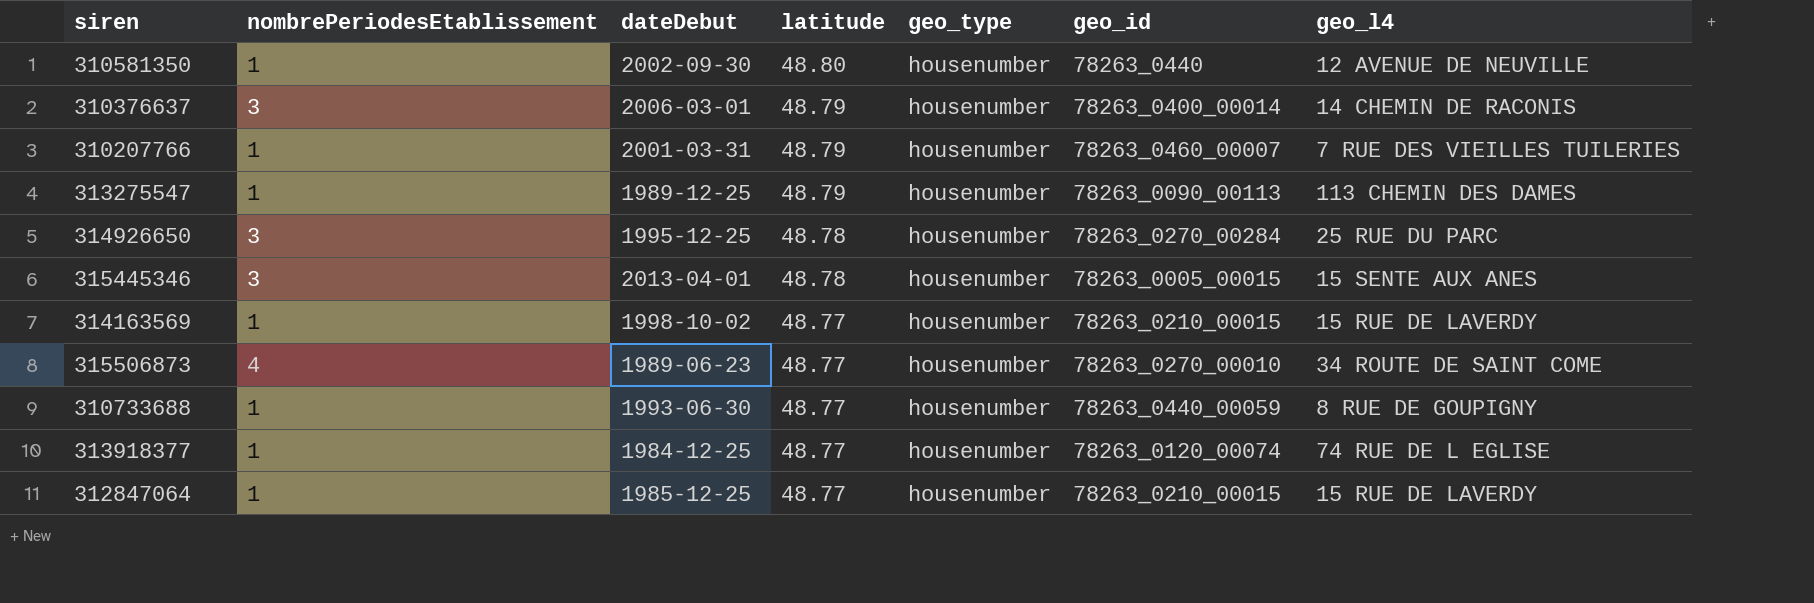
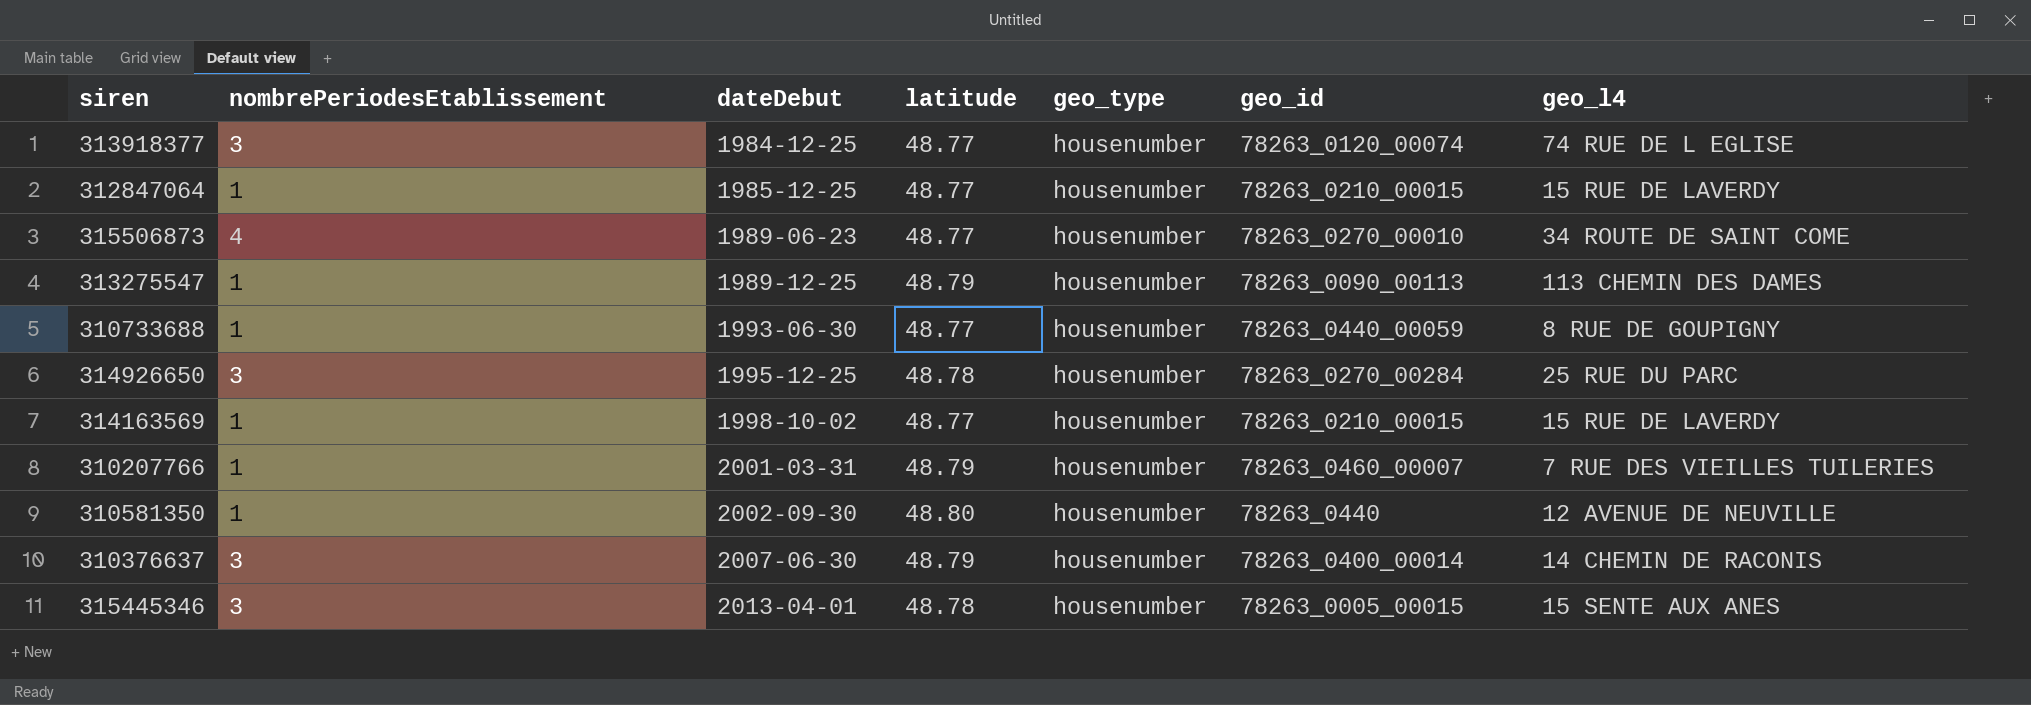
row order: latitude descending -> dateDebut ascending
313918377 | nombrePeriodesEtablissement: 1 -> 3
310376637 | dateDebut: 2006-03-01 -> 2007-06-30

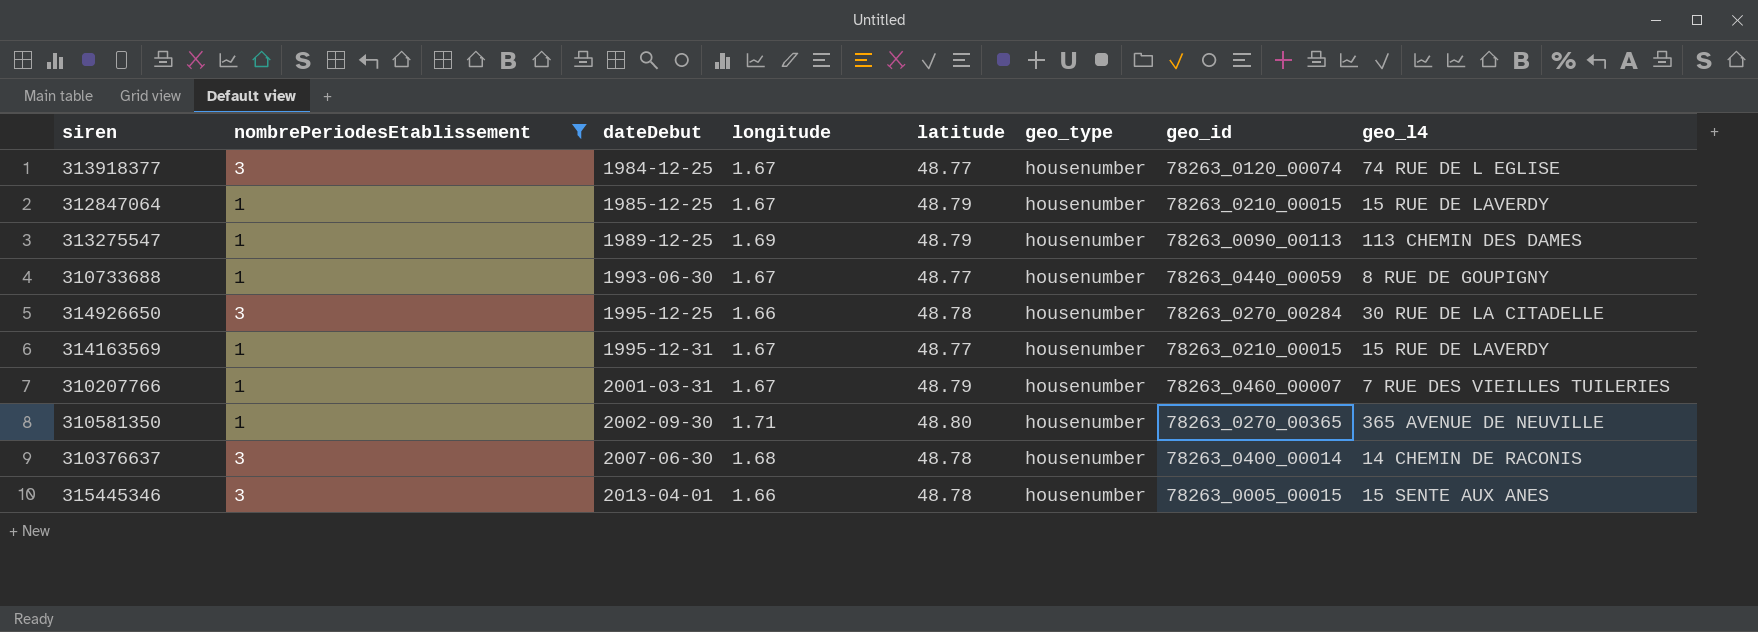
filter: none -> nombrePeriodesEtablissement != 4
column longitude | position: none -> 4
312847064 | latitude: 48.77 -> 48.79
314926650 | geo_l4: 25 RUE DU PARC -> 30 RUE DE LA CITADELLE
314163569 | dateDebut: 1998-10-02 -> 1995-12-31
310581350 | geo_id: 78263_0440 -> 78263_0270_00365
310581350 | geo_l4: 12 AVENUE DE NEUVILLE -> 365 AVENUE DE NEUVILLE
310376637 | latitude: 48.79 -> 48.78

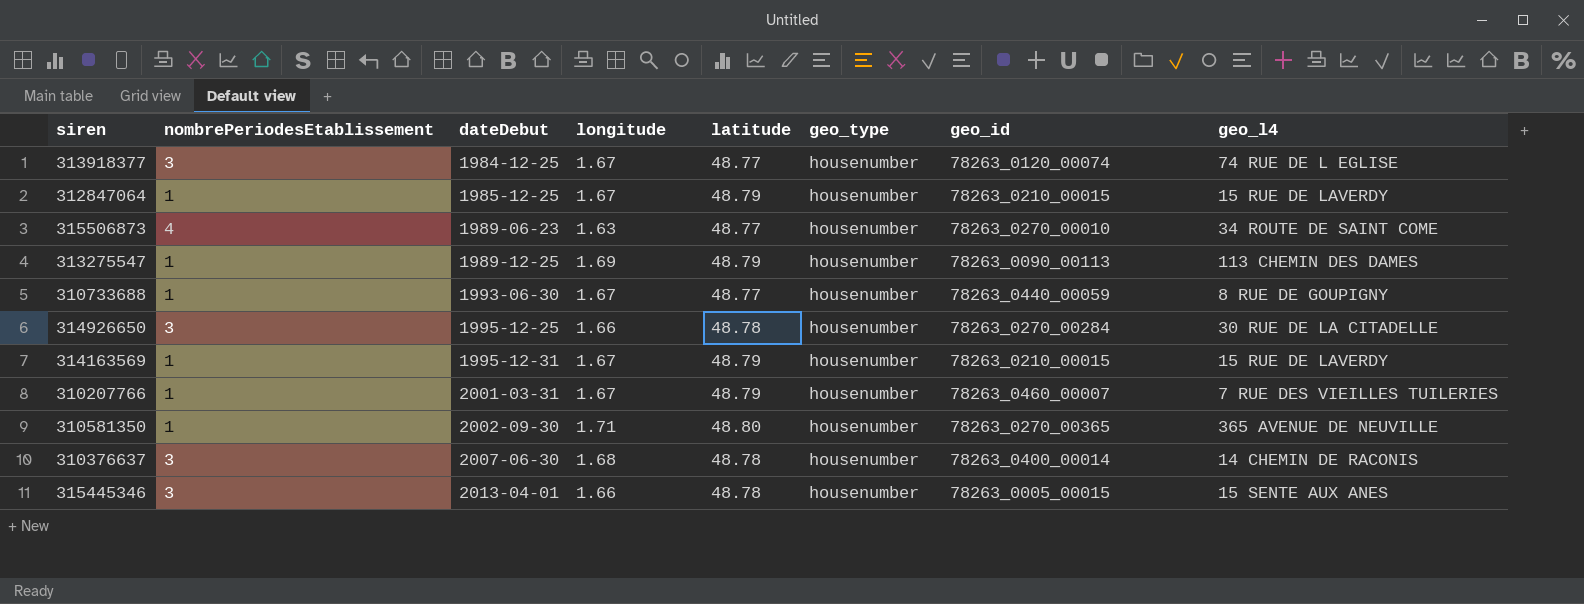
filter: nombrePeriodesEtablissement != 4 -> none
314163569 | latitude: 48.77 -> 48.79

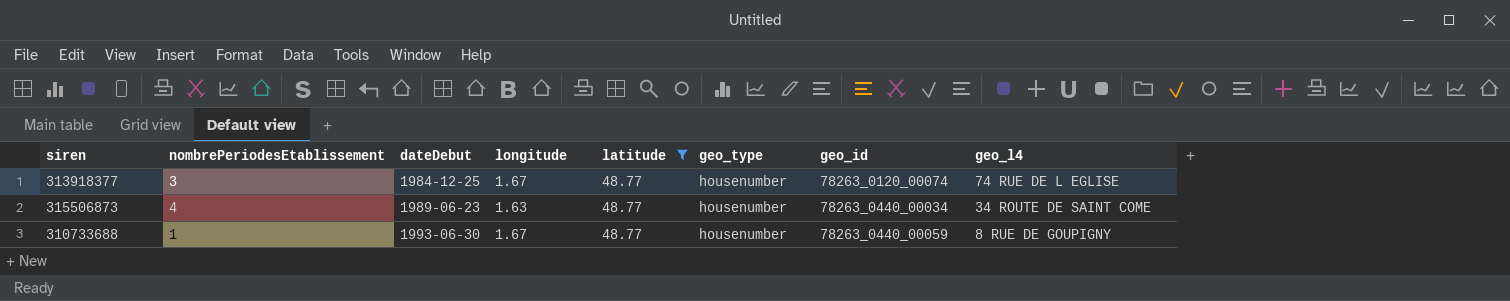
filter: none -> latitude = 48.77
315506873 | geo_id: 78263_0270_00010 -> 78263_0440_00034

